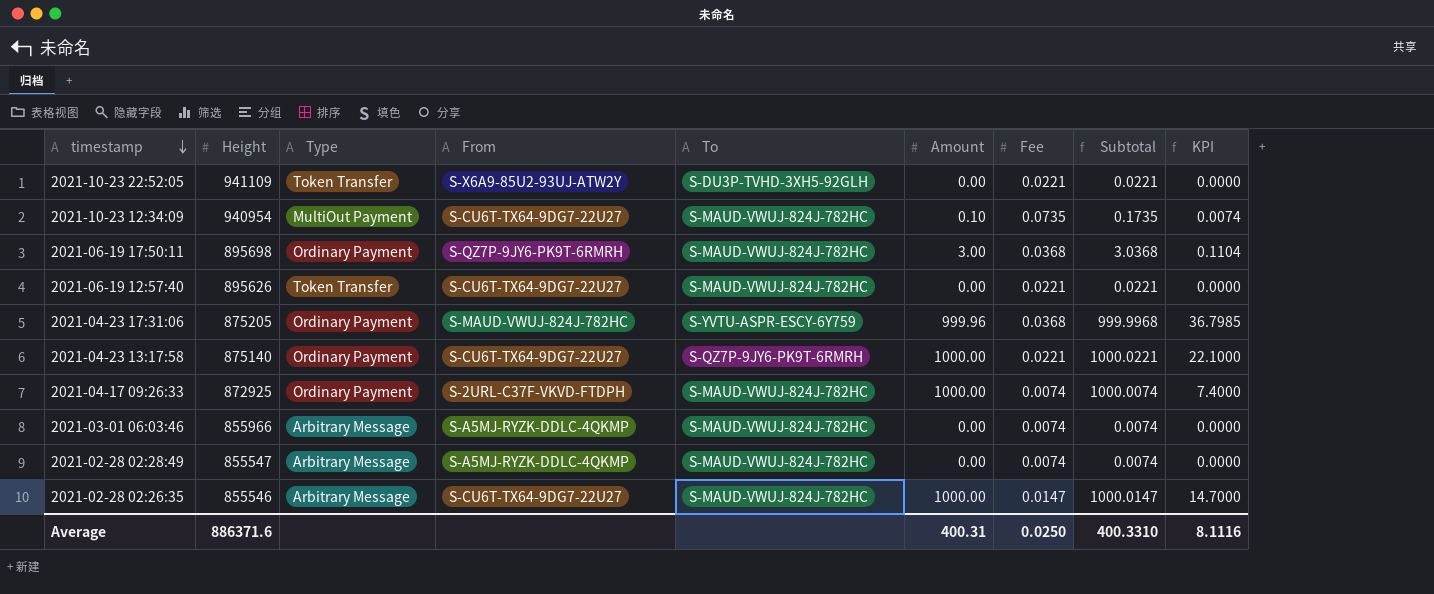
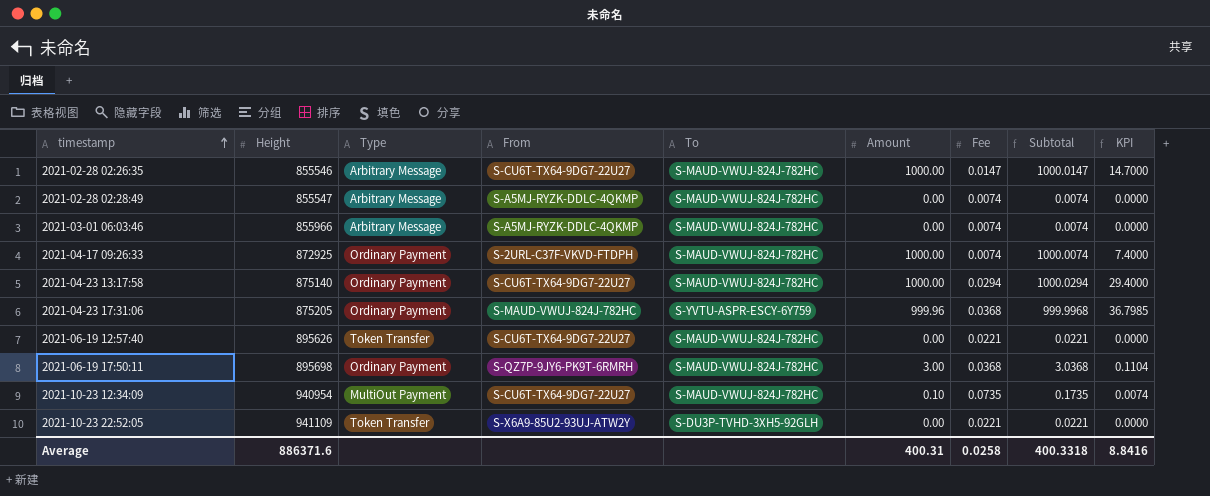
row order: timestamp descending -> timestamp ascending
2021-04-23 13:17:58 | To: S-QZ7P-9JY6-PK9T-6RMRH -> S-MAUD-VWUJ-824J-782HC
2021-04-23 13:17:58 | Fee: 0.0221 -> 0.0294
2021-04-23 13:17:58 | Subtotal: 1000.0221 -> 1000.0294
2021-04-23 13:17:58 | KPI: 22.1000 -> 29.4000
Average | Fee: 0.0250 -> 0.0258
Average | Subtotal: 400.3310 -> 400.3318
Average | KPI: 8.1116 -> 8.8416

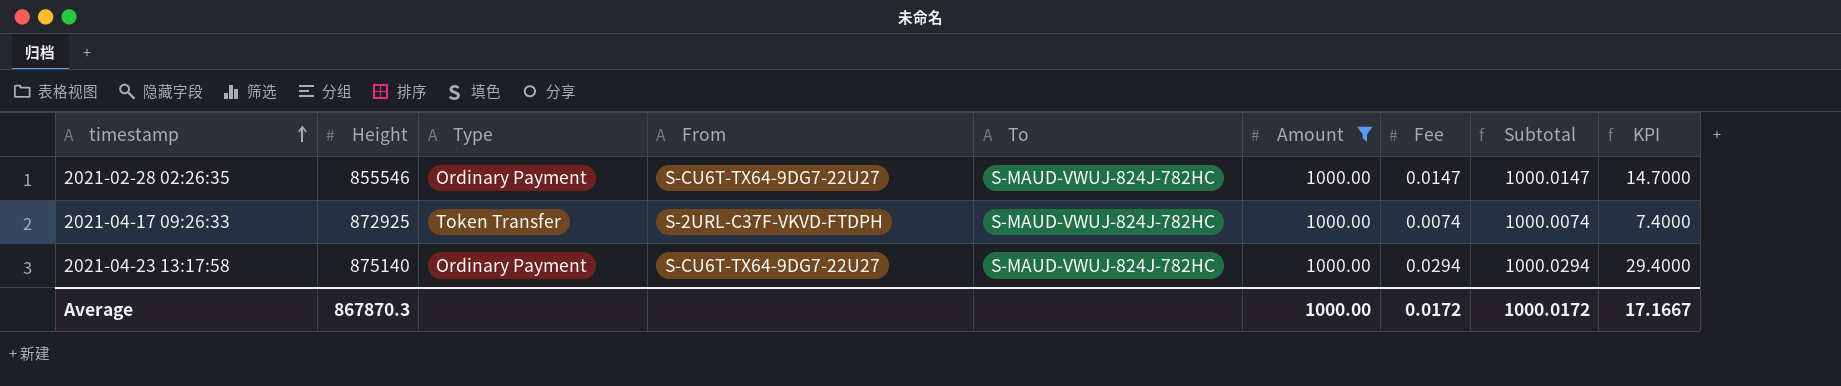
filter: none -> Amount = 1000.00
2021-02-28 02:26:35 | Type: Arbitrary Message -> Ordinary Payment
2021-04-17 09:26:33 | Type: Ordinary Payment -> Token Transfer
Average | Height: 886371.6 -> 867870.3
Average | Amount: 400.31 -> 1000.00
Average | Fee: 0.0258 -> 0.0172
Average | Subtotal: 400.3318 -> 1000.0172
Average | KPI: 8.8416 -> 17.1667

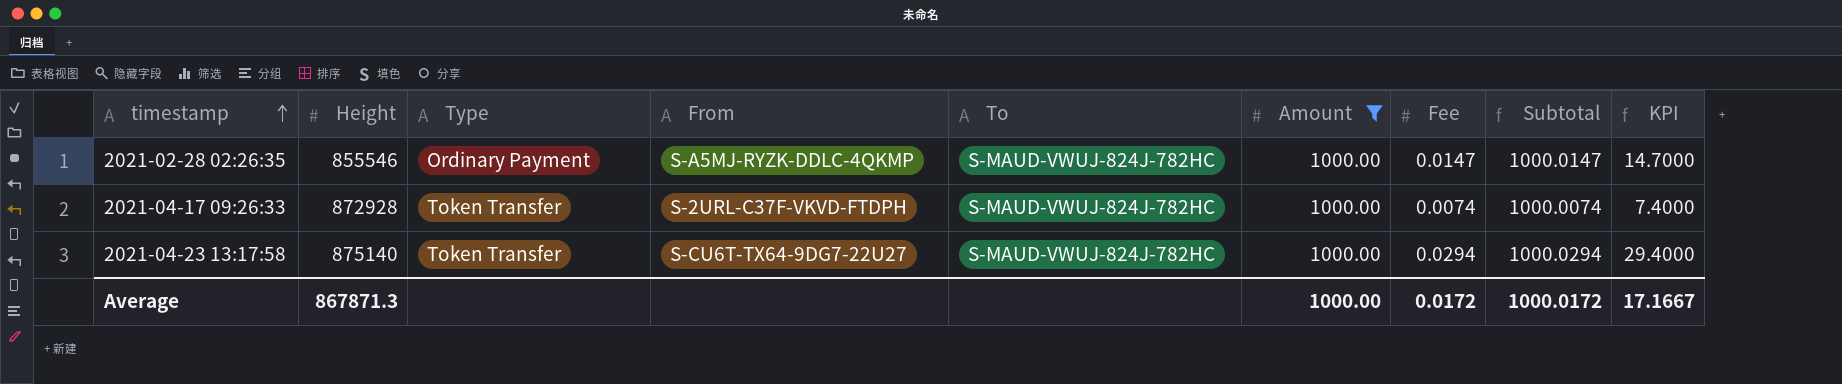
2021-02-28 02:26:35 | From: S-CU6T-TX64-9DG7-22U27 -> S-A5MJ-RYZK-DDLC-4QKMP
2021-04-17 09:26:33 | Height: 872925 -> 872928
2021-04-23 13:17:58 | Type: Ordinary Payment -> Token Transfer
Average | Height: 867870.3 -> 867871.3

